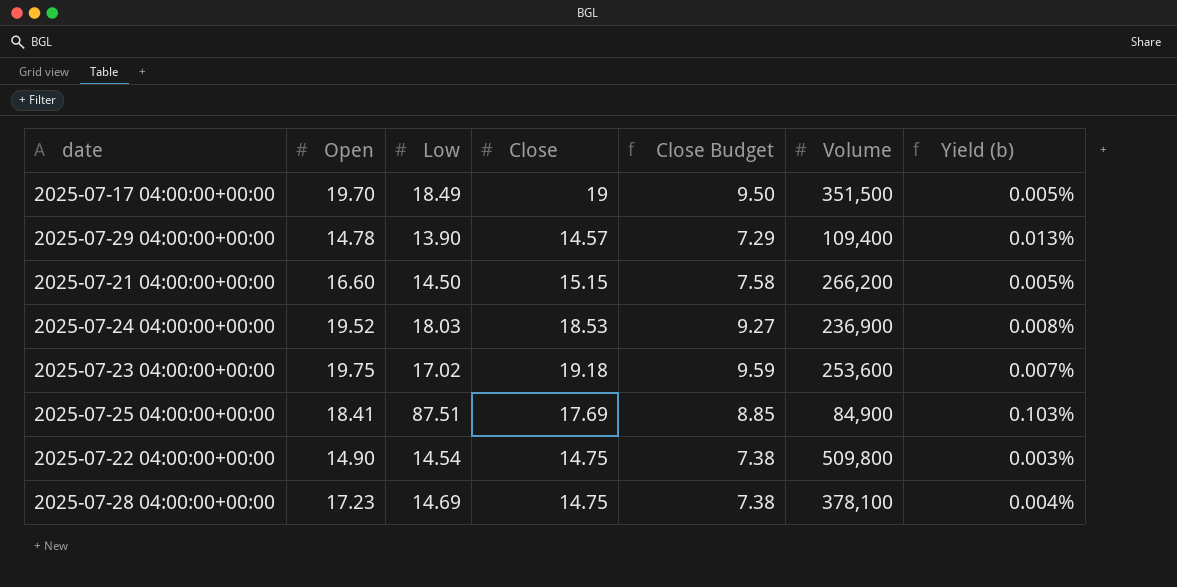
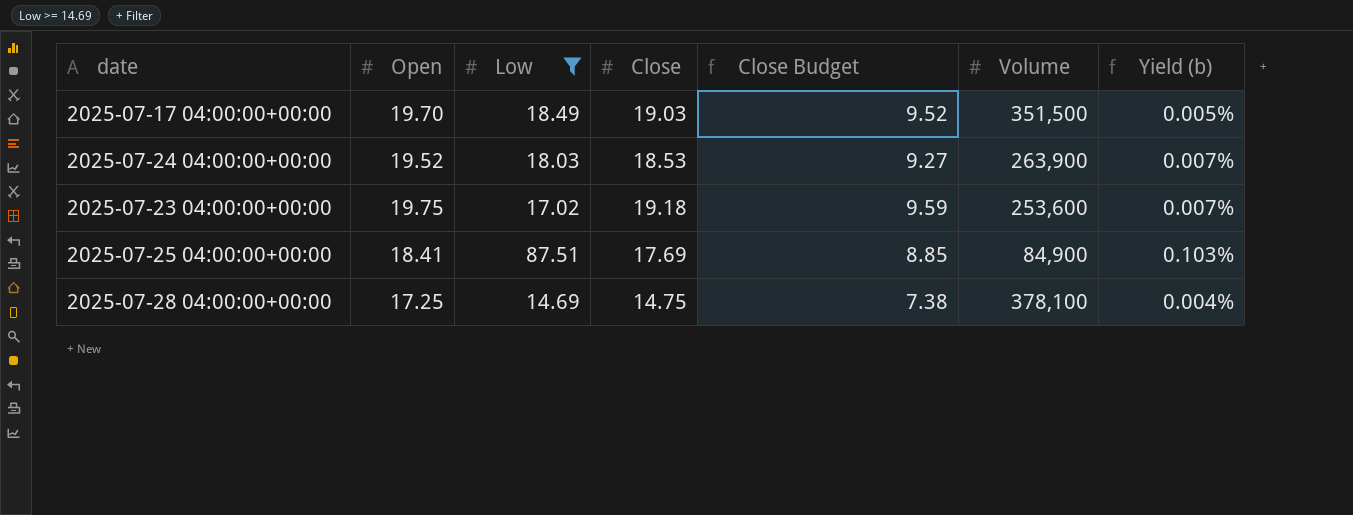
filter: none -> Low >= 14.69
2025-07-17 04:00:00+00:00 | Close: 19 -> 19.03
2025-07-17 04:00:00+00:00 | Close Budget: 9.50 -> 9.52
2025-07-24 04:00:00+00:00 | Volume: 236,900 -> 263,900
2025-07-24 04:00:00+00:00 | Yield (b): 0.008% -> 0.007%
2025-07-28 04:00:00+00:00 | Open: 17.23 -> 17.25

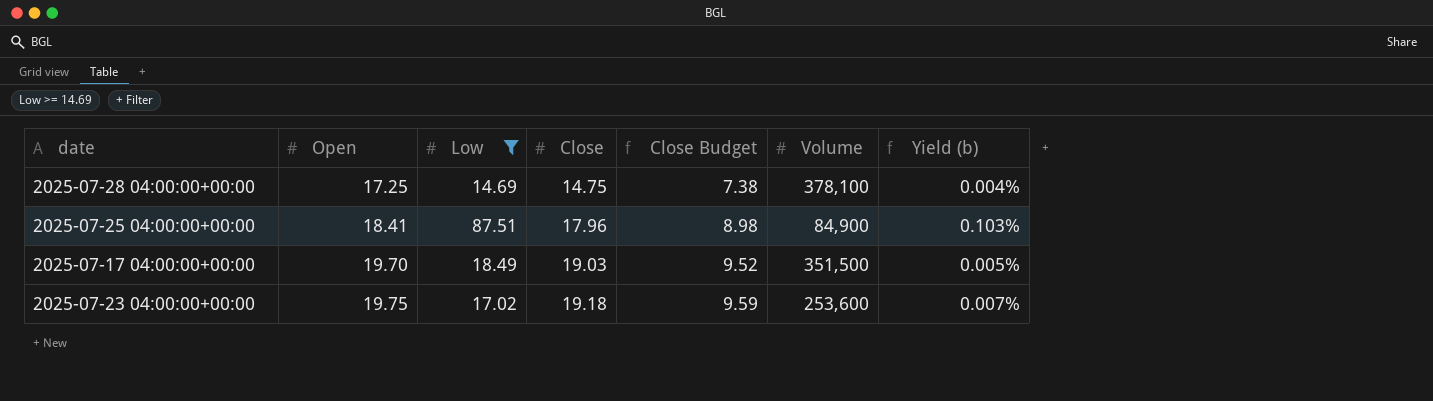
row order: none -> Open ascending
row 2025-07-24 04:00:00+00:00: 19.52 | 18.03 | 18.53 | 9.27 | 263,900 | 0.007% -> none
2025-07-25 04:00:00+00:00 | Close: 17.69 -> 17.96
2025-07-25 04:00:00+00:00 | Close Budget: 8.85 -> 8.98

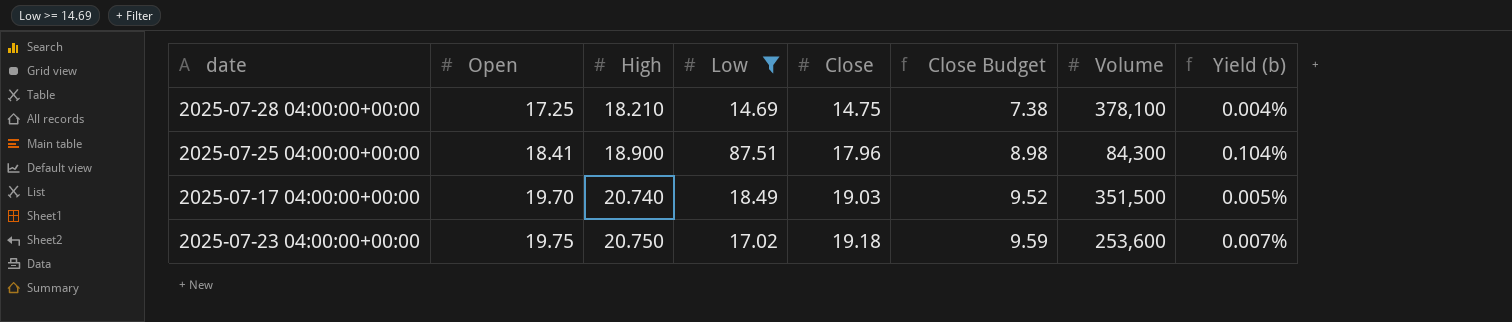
column High | position: none -> 3
2025-07-25 04:00:00+00:00 | Volume: 84,900 -> 84,300
2025-07-25 04:00:00+00:00 | Yield (b): 0.103% -> 0.104%

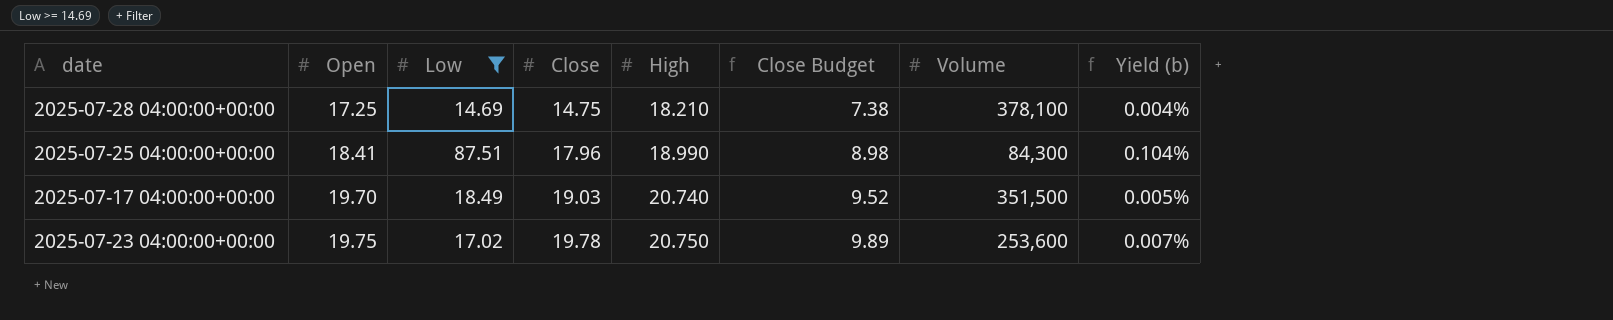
column High | position: 3 -> 5
2025-07-25 04:00:00+00:00 | High: 18.900 -> 18.990
2025-07-23 04:00:00+00:00 | Close: 19.18 -> 19.78
2025-07-23 04:00:00+00:00 | Close Budget: 9.59 -> 9.89

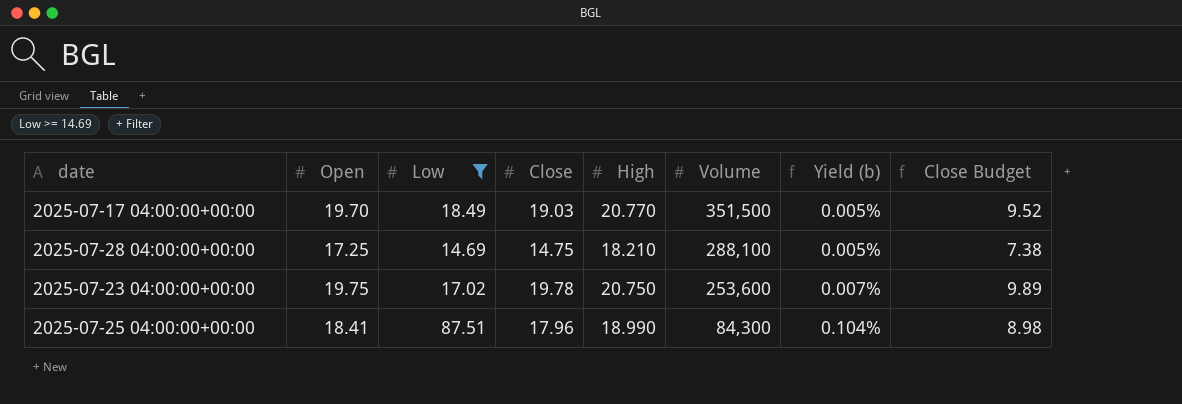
row order: Open ascending -> Volume descending
column Close Budget | position: 6 -> 8
2025-07-17 04:00:00+00:00 | High: 20.740 -> 20.770
2025-07-28 04:00:00+00:00 | Volume: 378,100 -> 288,100
2025-07-28 04:00:00+00:00 | Yield (b): 0.004% -> 0.005%

